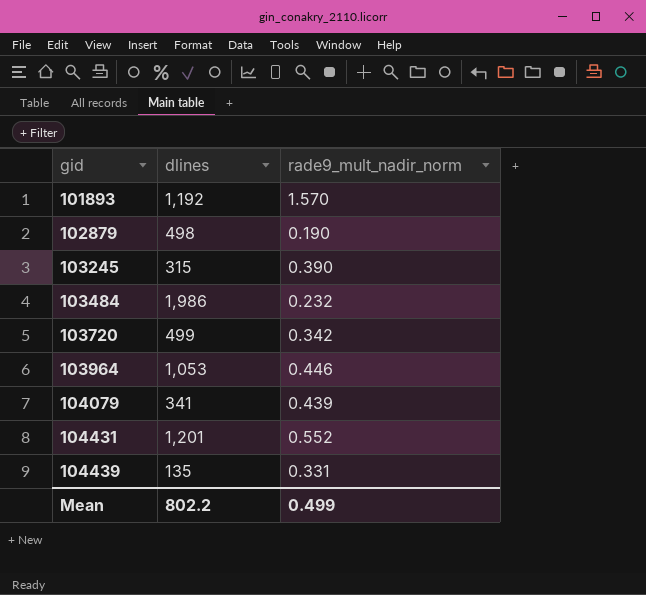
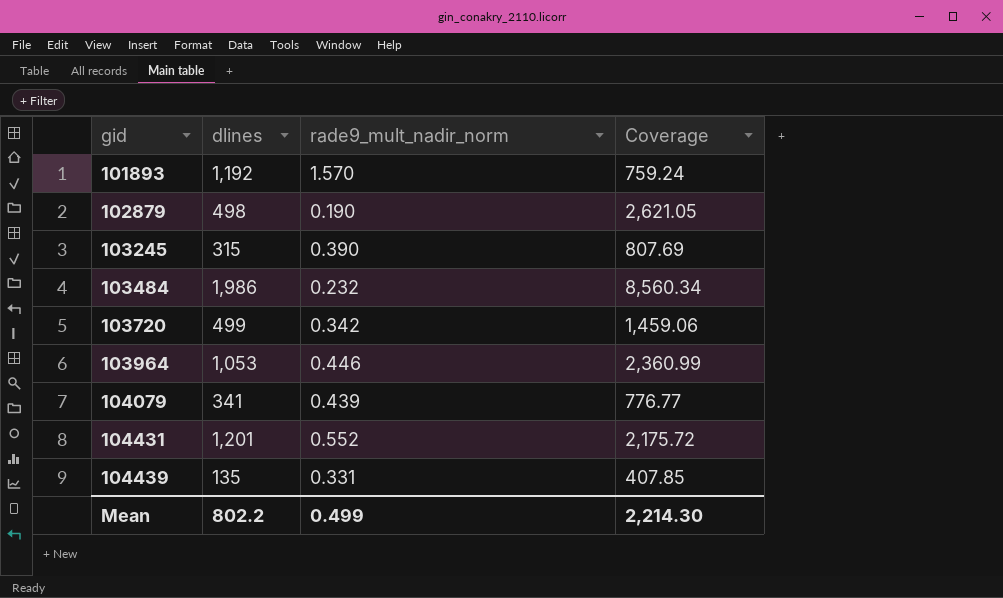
column Coverage | formula: none -> [dlines] / [rade9_mult_nadir_norm]

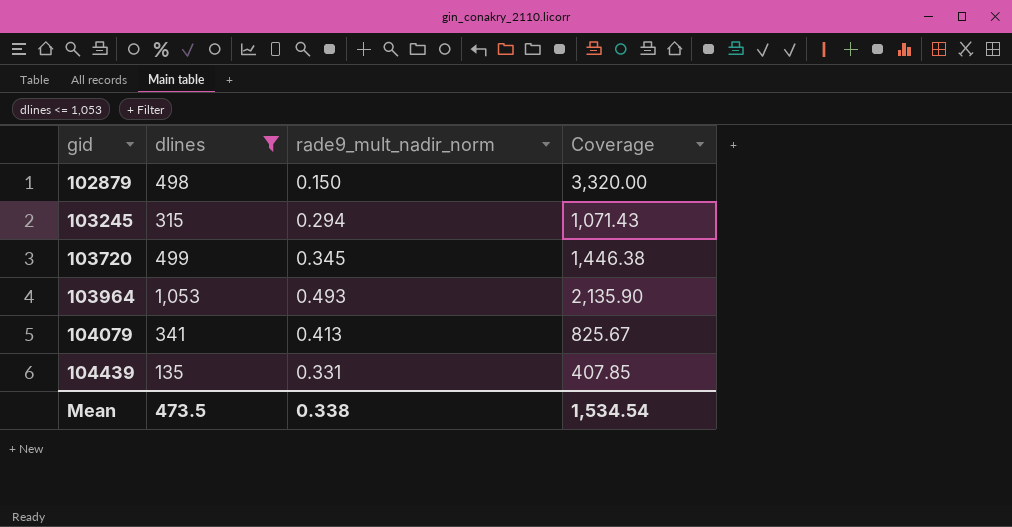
filter: none -> dlines <= 1,053
102879 | rade9_mult_nadir_norm: 0.190 -> 0.150
102879 | Coverage: 2,621.05 -> 3,320.00
103245 | rade9_mult_nadir_norm: 0.390 -> 0.294
103245 | Coverage: 807.69 -> 1,071.43
103720 | rade9_mult_nadir_norm: 0.342 -> 0.345
103720 | Coverage: 1,459.06 -> 1,446.38
103964 | rade9_mult_nadir_norm: 0.446 -> 0.493
103964 | Coverage: 2,360.99 -> 2,135.90
104079 | rade9_mult_nadir_norm: 0.439 -> 0.413
104079 | Coverage: 776.77 -> 825.67
Mean | dlines: 802.2 -> 473.5
Mean | rade9_mult_nadir_norm: 0.499 -> 0.338
Mean | Coverage: 2,214.30 -> 1,534.54

